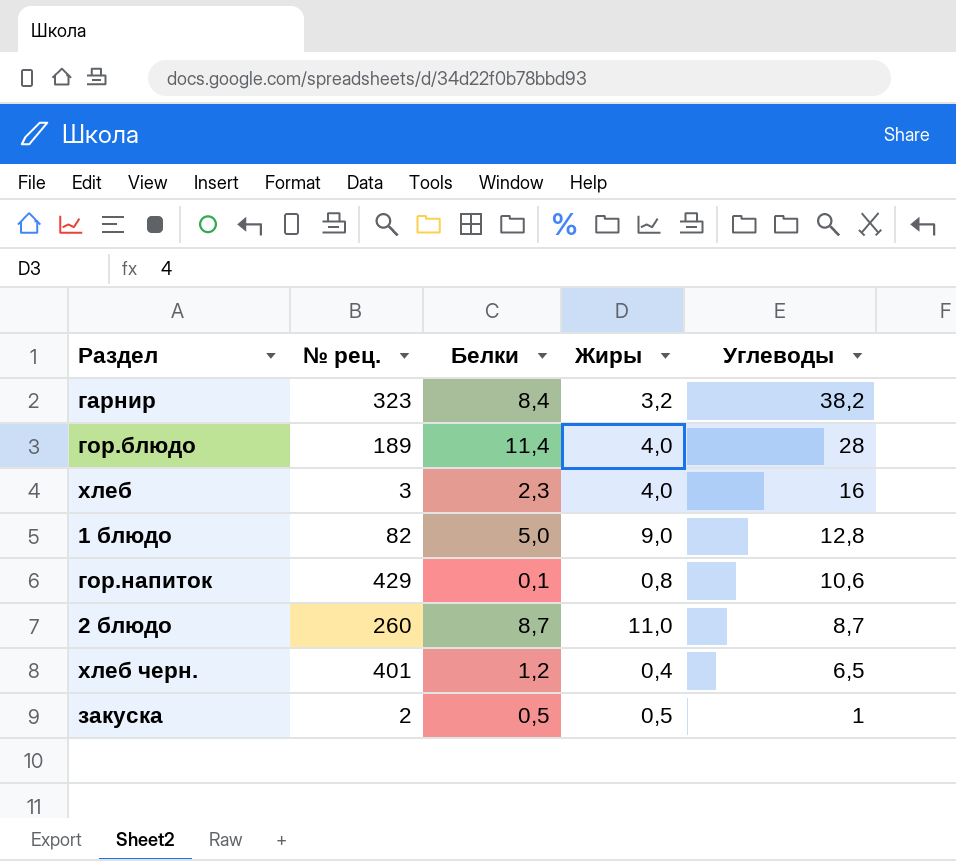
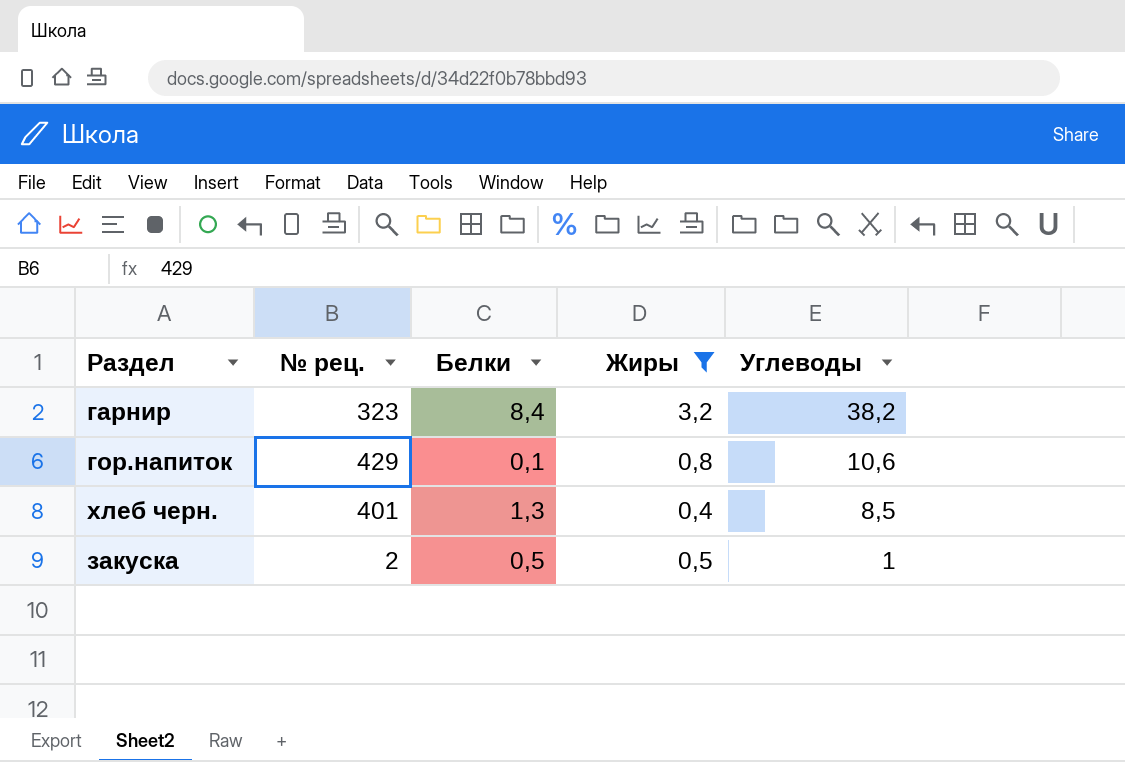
filter: none -> Жиры <= 3,2
хлеб черн. | Белки: 1,2 -> 1,3
хлеб черн. | Углеводы: 6,5 -> 8,5

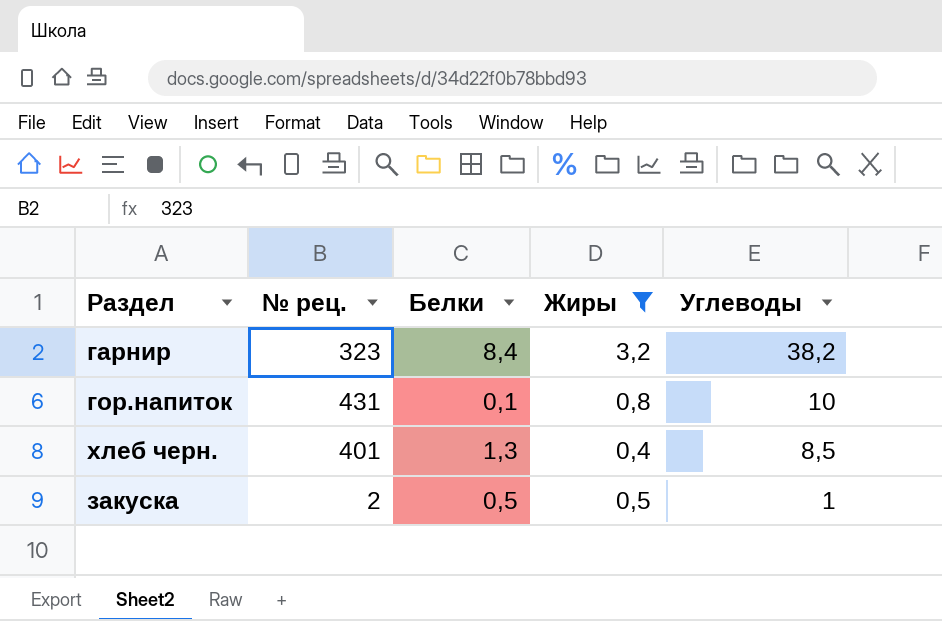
гор.напиток | № рец.: 429 -> 431
гор.напиток | Углеводы: 10,6 -> 10

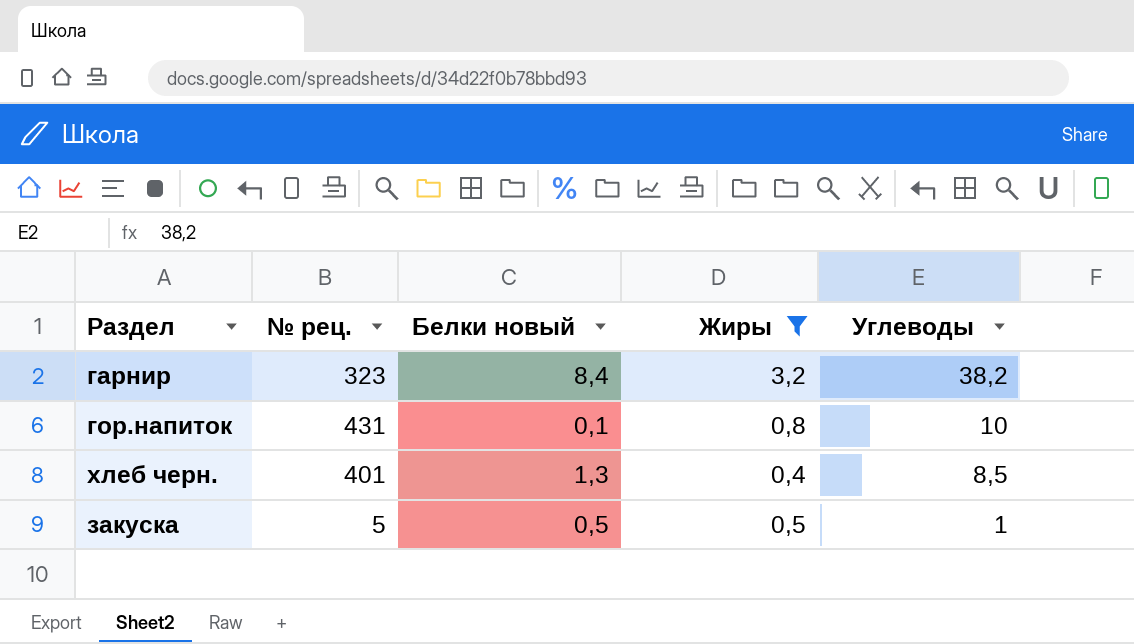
column name: Белки -> Белки новый
закуска | № рец.: 2 -> 5

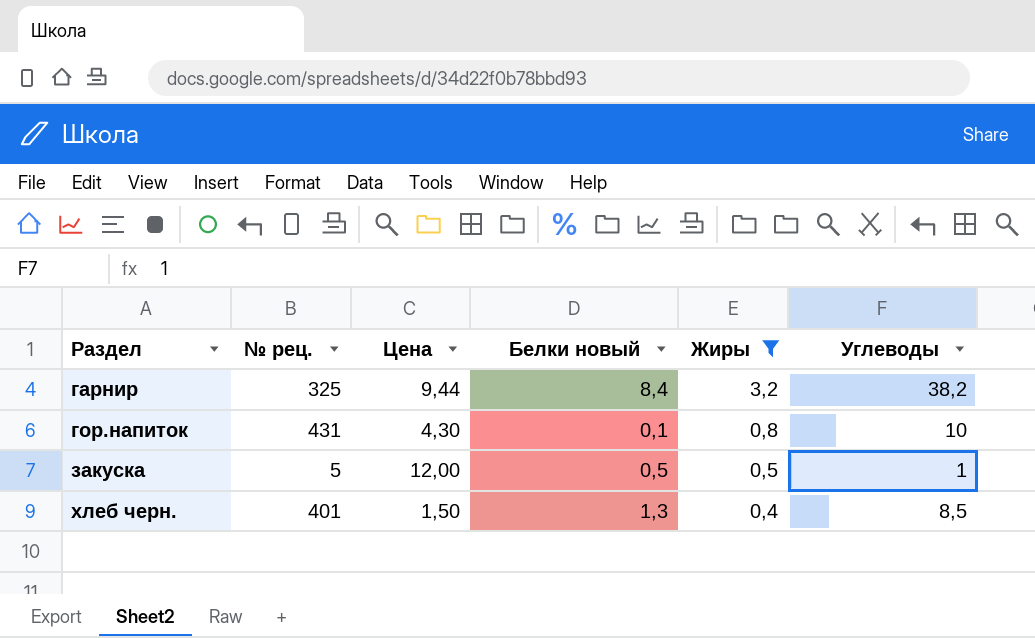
row order: Углеводы descending -> Раздел ascending
column Цена | position: none -> 3
гарнир | № рец.: 323 -> 325

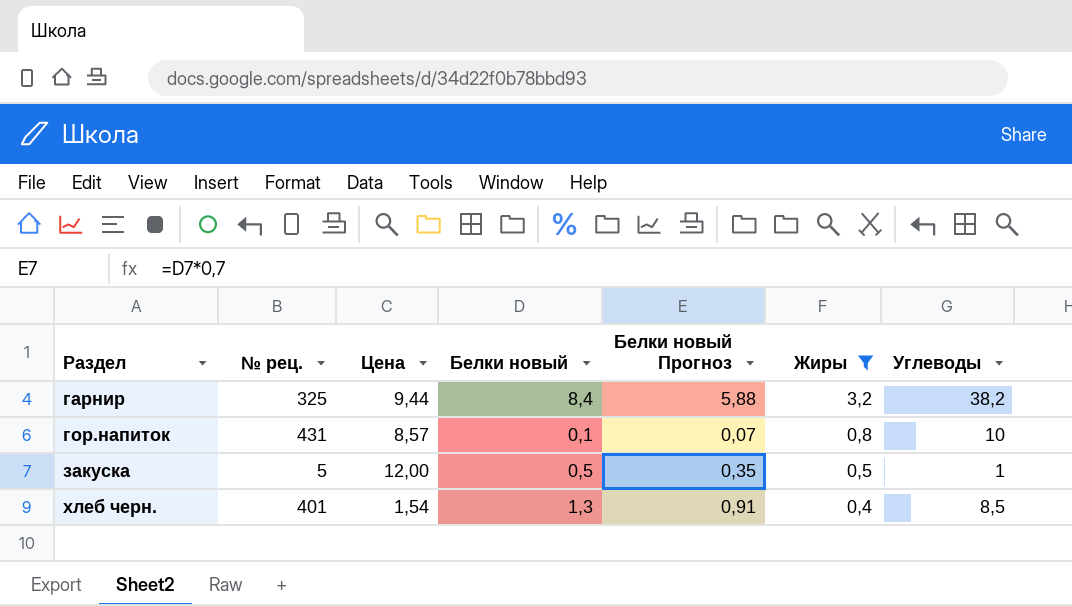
column Белки новый Прогноз | formula: none -> [Белки новый] * 0,7
гор.напиток | Цена: 4,30 -> 8,57
хлеб черн. | Цена: 1,50 -> 1,54

